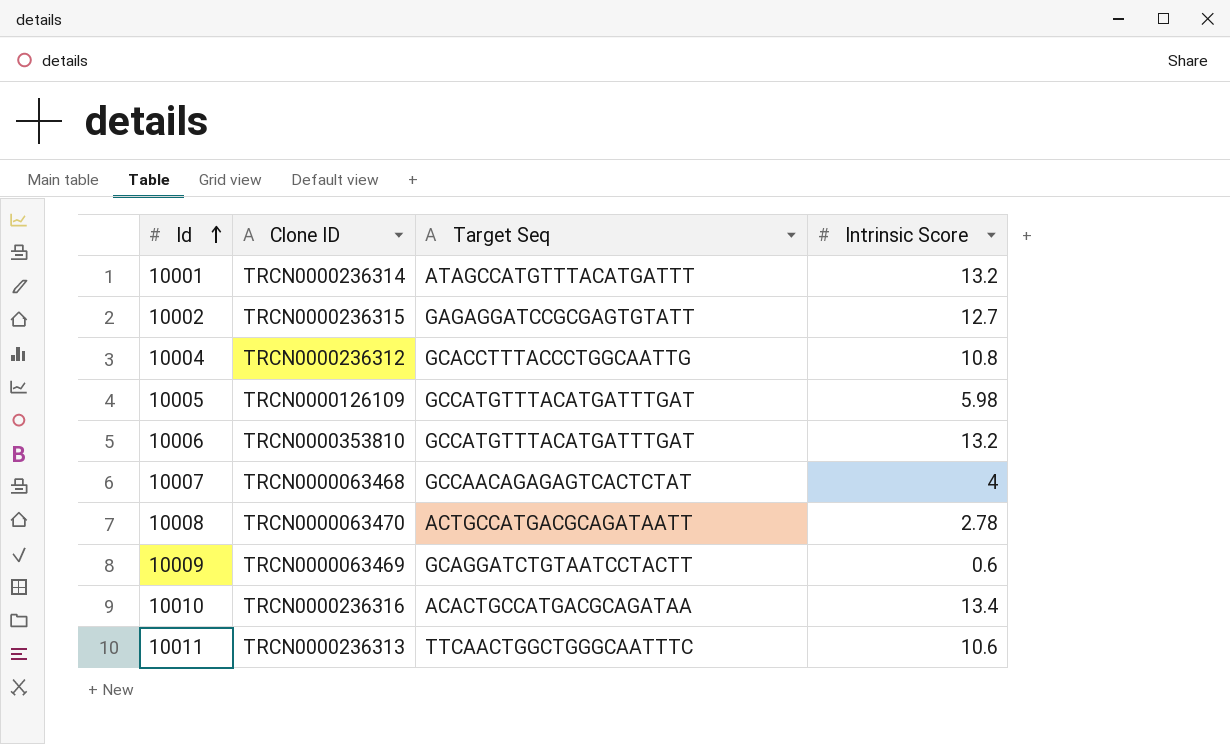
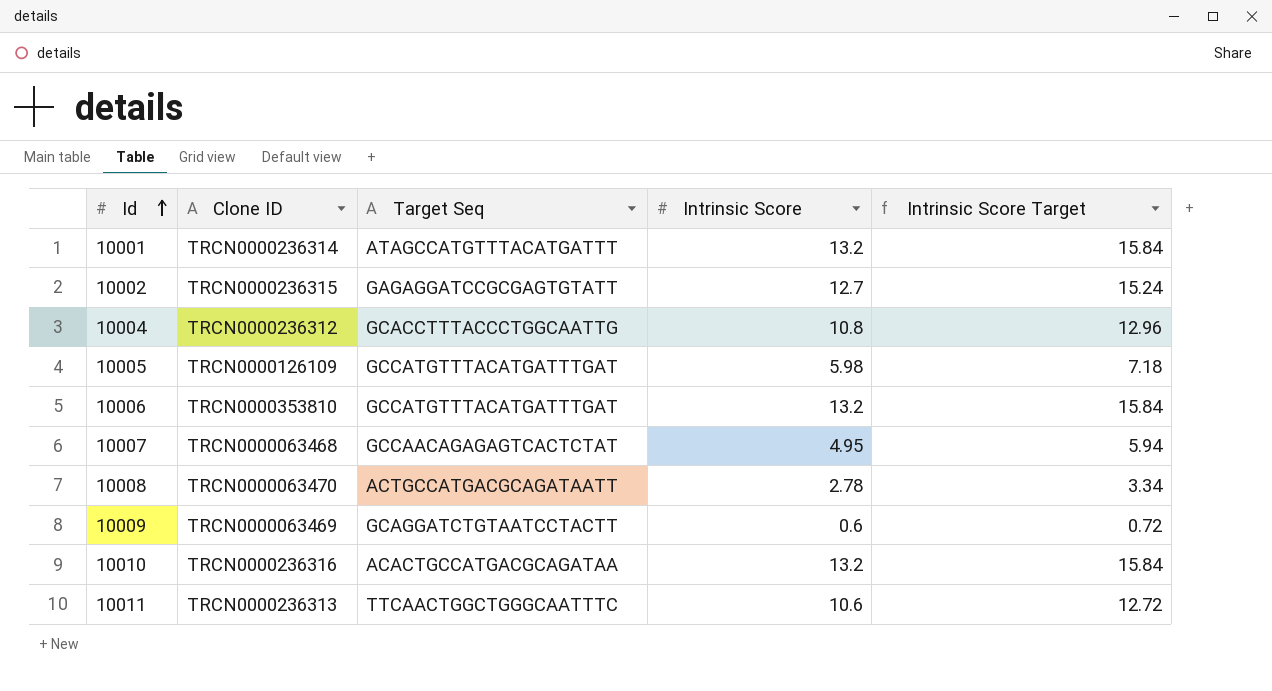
column Intrinsic Score Target | formula: none -> [Intrinsic Score] * 1.2
10007 | Intrinsic Score: 4 -> 4.95
10010 | Intrinsic Score: 13.4 -> 13.2

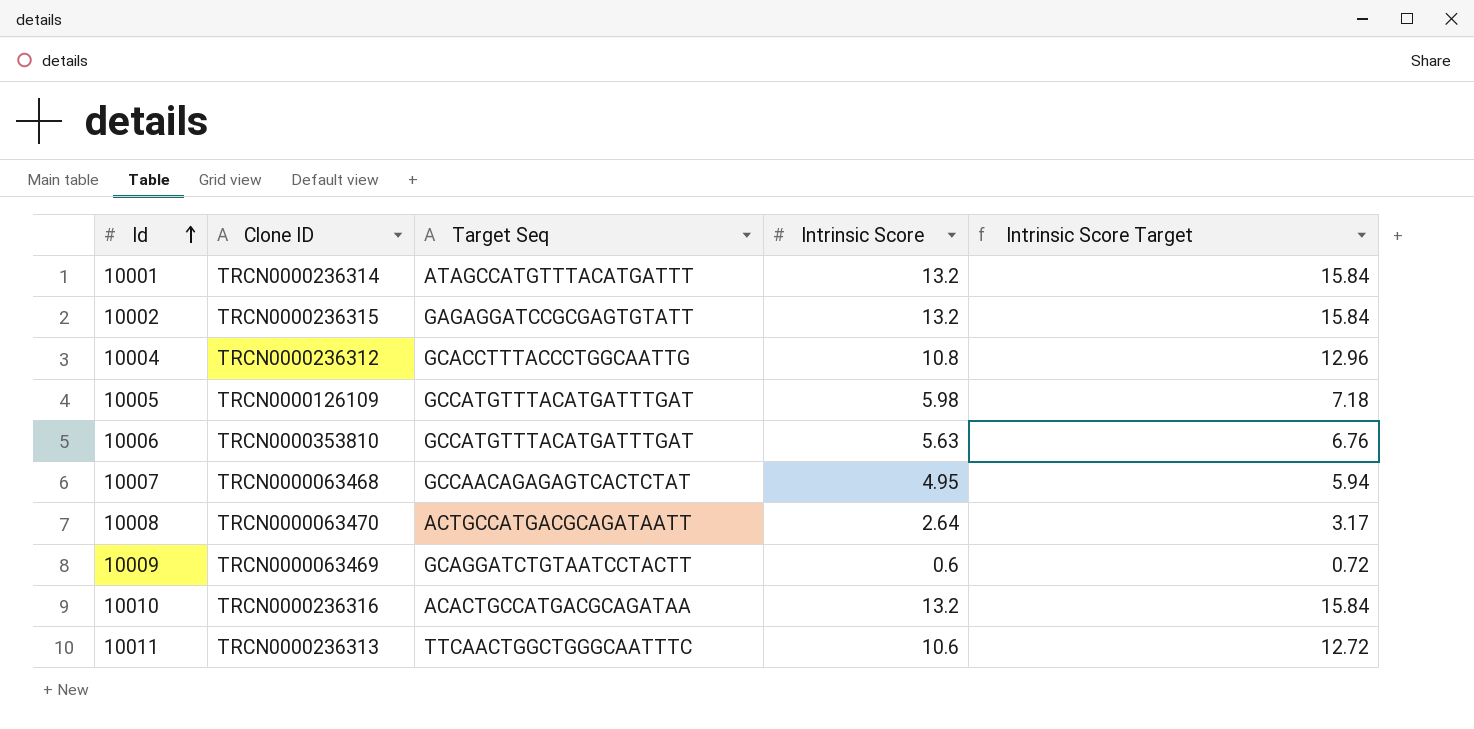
10002 | Intrinsic Score: 12.7 -> 13.2
10002 | Intrinsic Score Target: 15.24 -> 15.84
10006 | Intrinsic Score: 13.2 -> 5.63
10006 | Intrinsic Score Target: 15.84 -> 6.76
10008 | Intrinsic Score: 2.78 -> 2.64
10008 | Intrinsic Score Target: 3.34 -> 3.17

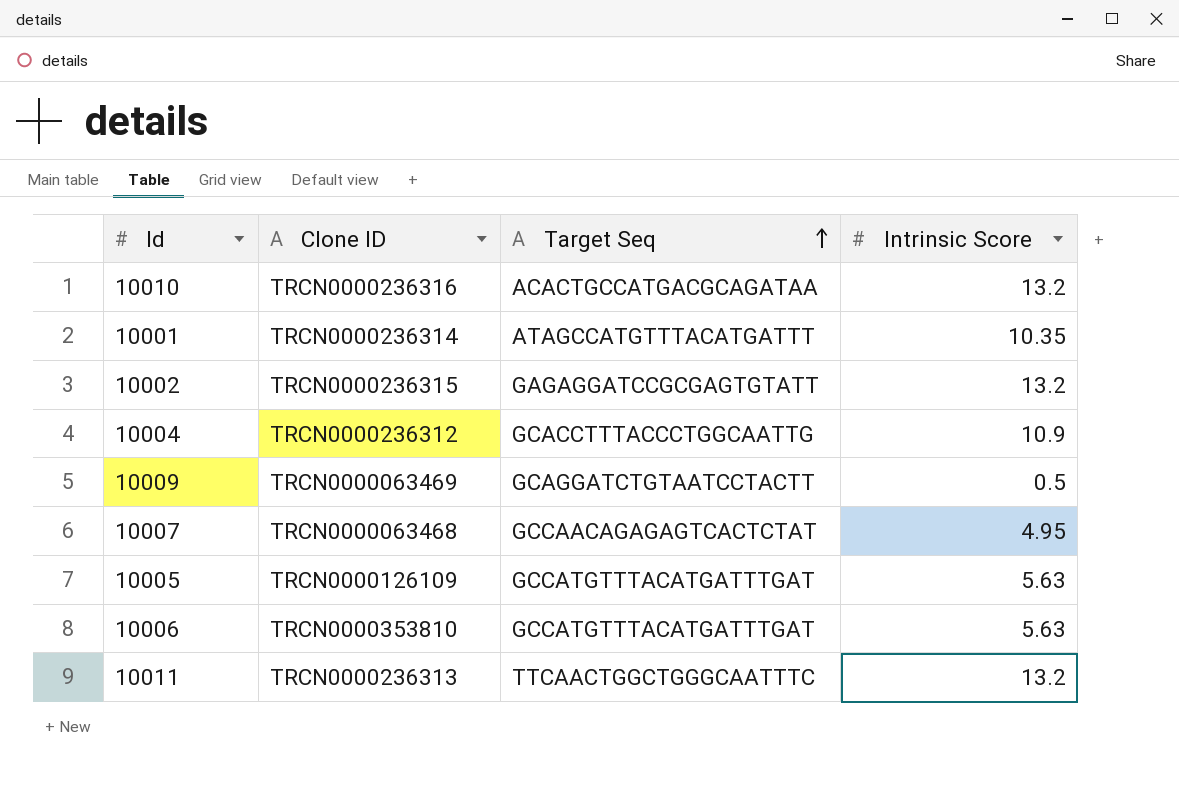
row order: Id ascending -> Target Seq ascending
column Intrinsic Score Target | formula: [Intrinsic Score] * 1.2 -> none
row 10008: TRCN0000063470 | ACTGCCATGACGCAGATAATT | 2.64 | 3.17 -> none
10001 | Intrinsic Score: 13.2 -> 10.35
10004 | Intrinsic Score: 10.8 -> 10.9
10009 | Intrinsic Score: 0.6 -> 0.5
10005 | Intrinsic Score: 5.98 -> 5.63
10011 | Intrinsic Score: 10.6 -> 13.2

